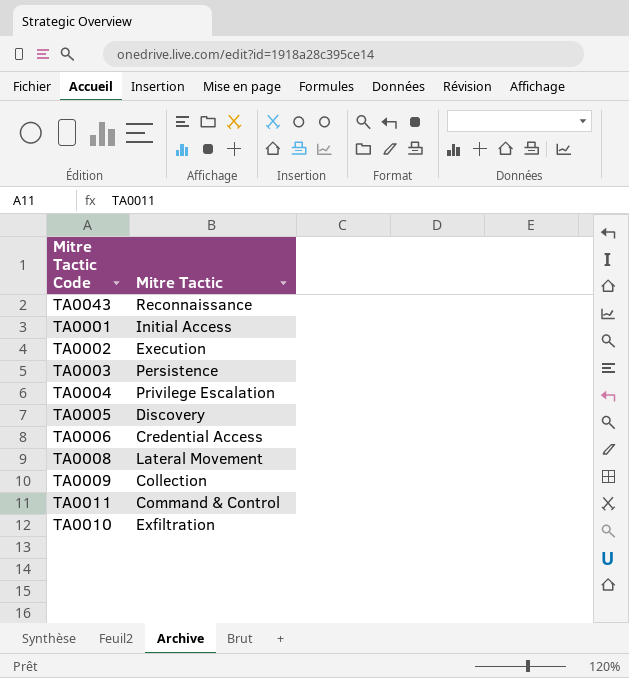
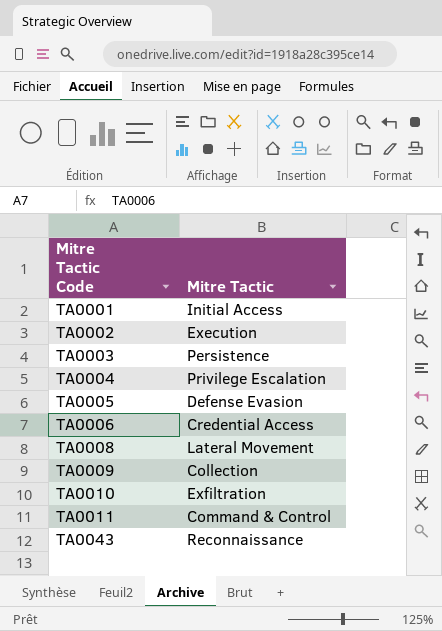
row order: none -> Mitre Tactic Code ascending
TA0005 | Mitre Tactic: Discovery -> Defense Evasion

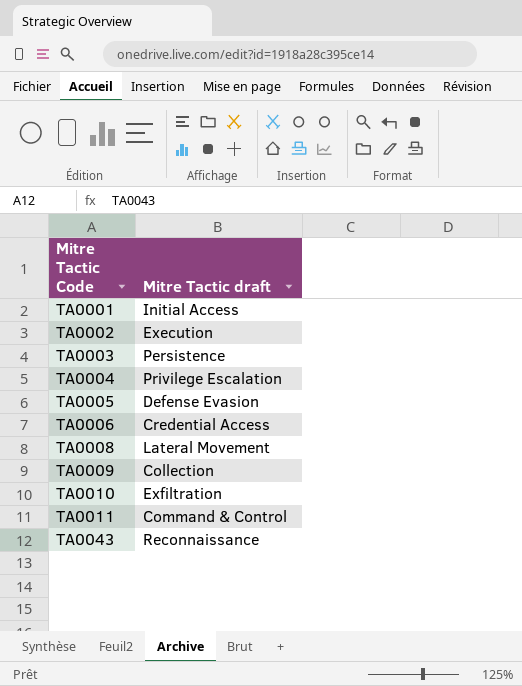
column name: Mitre Tactic -> Mitre Tactic draft

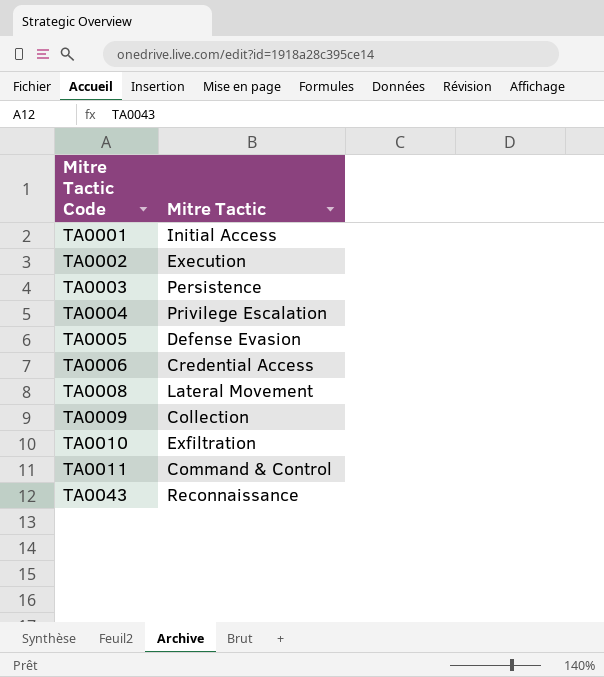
column name: Mitre Tactic draft -> Mitre Tactic

